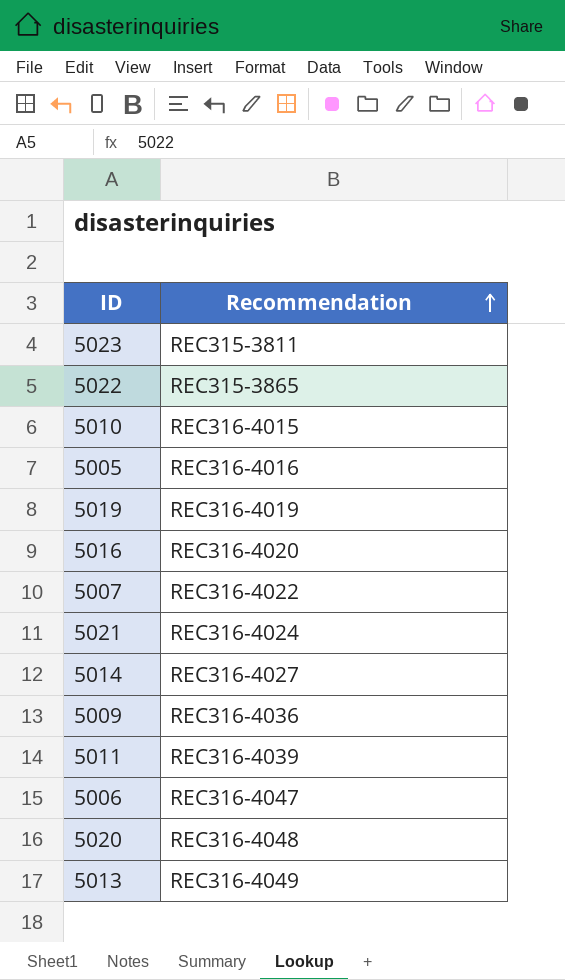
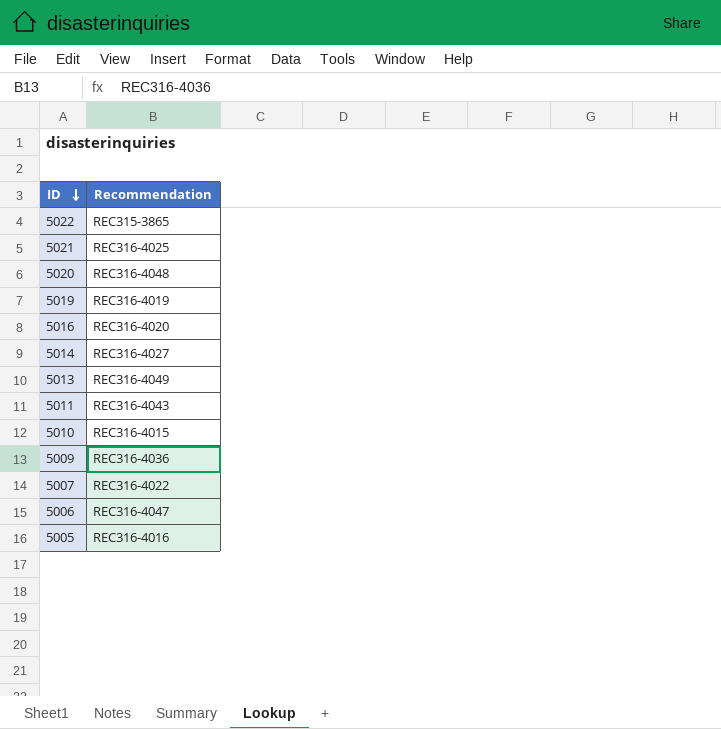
row order: Recommendation ascending -> ID descending
row 5023: REC315-3811 -> none
5021 | Recommendation: REC316-4024 -> REC316-4025
5011 | Recommendation: REC316-4039 -> REC316-4043

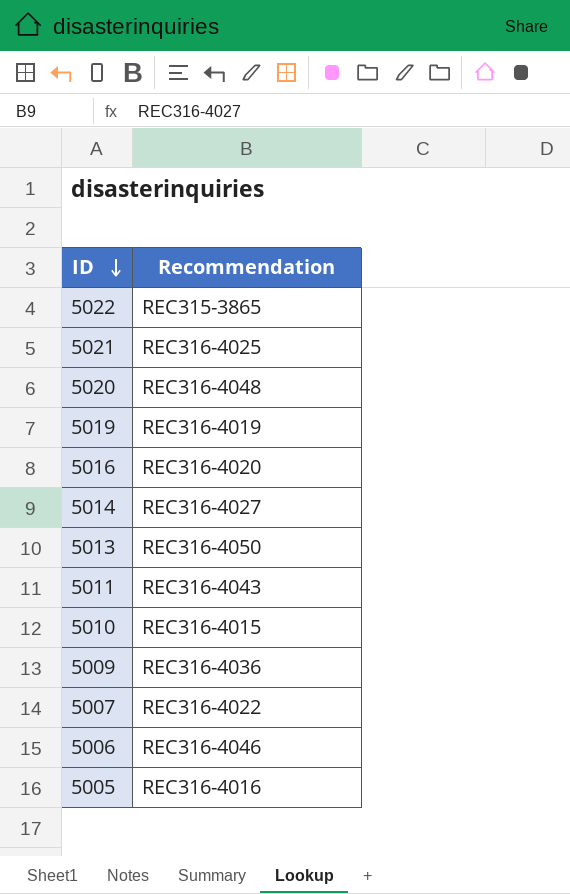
5013 | Recommendation: REC316-4049 -> REC316-4050
5006 | Recommendation: REC316-4047 -> REC316-4046

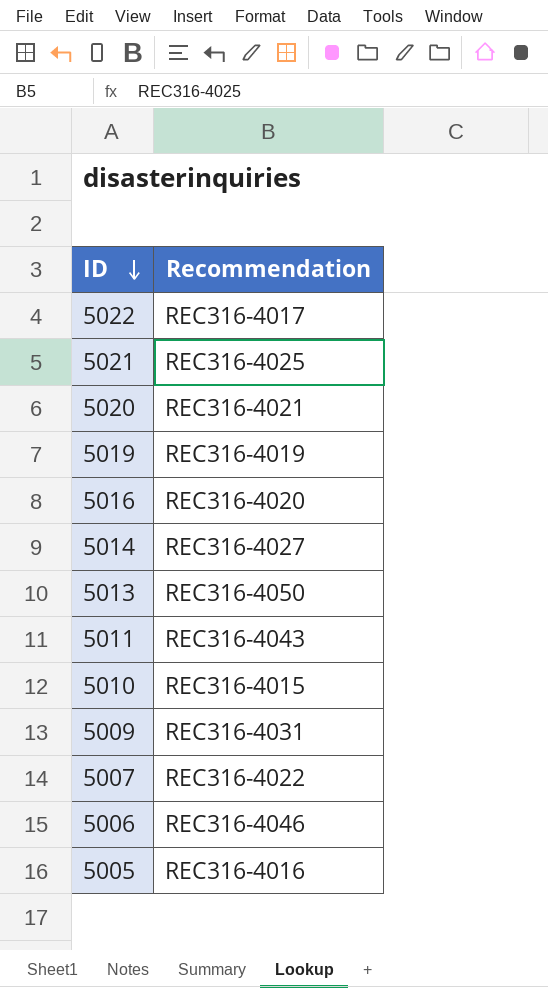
5022 | Recommendation: REC315-3865 -> REC316-4017
5020 | Recommendation: REC316-4048 -> REC316-4021
5009 | Recommendation: REC316-4036 -> REC316-4031

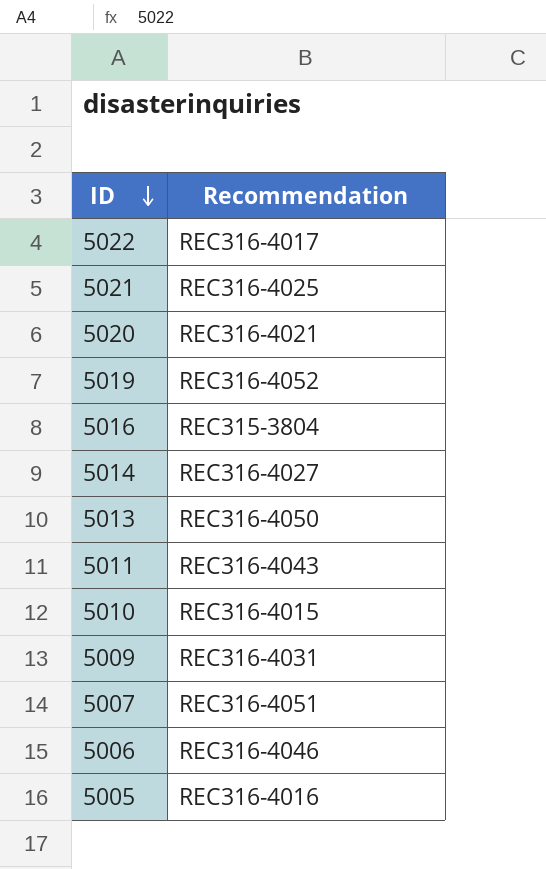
5019 | Recommendation: REC316-4019 -> REC316-4052
5016 | Recommendation: REC316-4020 -> REC315-3804
5007 | Recommendation: REC316-4022 -> REC316-4051

